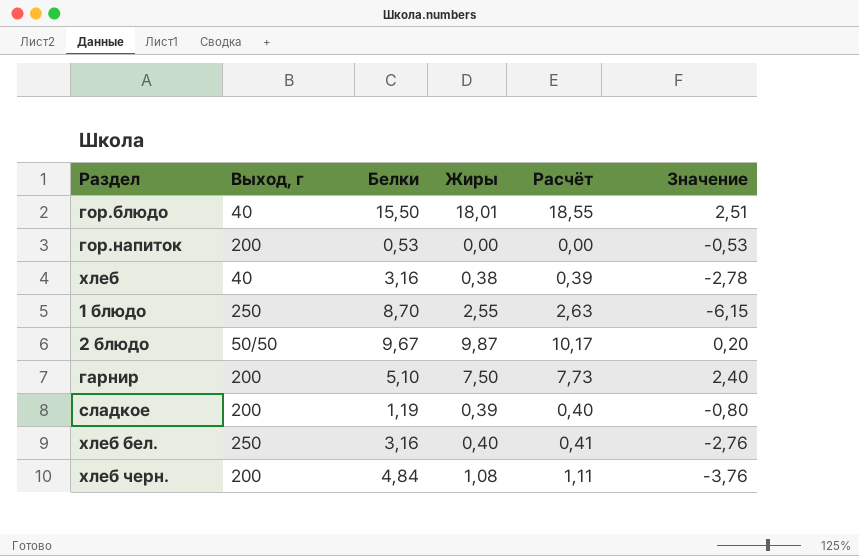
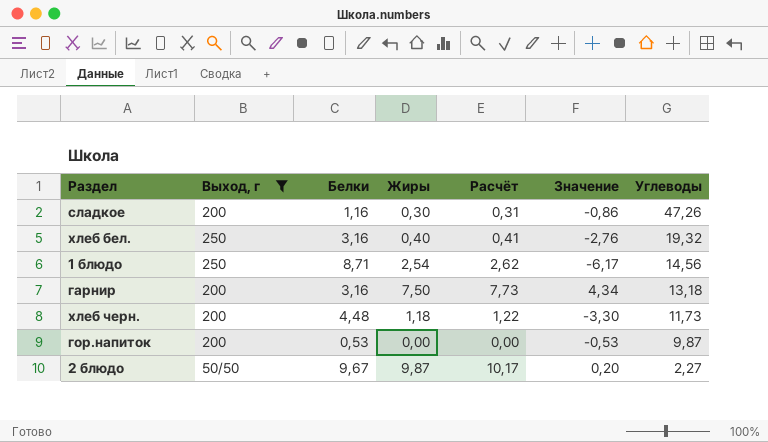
filter: none -> Выход, г != 40
row order: none -> Углеводы descending
column Углеводы | position: none -> 7
сладкое | Белки: 1,19 -> 1,16
сладкое | Жиры: 0,39 -> 0,30
сладкое | Расчёт: 0,40 -> 0,31
сладкое | Значение: -0,80 -> -0,86
1 блюдо | Белки: 8,70 -> 8,71
1 блюдо | Жиры: 2,55 -> 2,54
1 блюдо | Расчёт: 2,63 -> 2,62
1 блюдо | Значение: -6,15 -> -6,17
гарнир | Белки: 5,10 -> 3,16
гарнир | Значение: 2,40 -> 4,34
хлеб черн. | Белки: 4,84 -> 4,48
хлеб черн. | Жиры: 1,08 -> 1,18
хлеб черн. | Расчёт: 1,11 -> 1,22
хлеб черн. | Значение: -3,76 -> -3,30

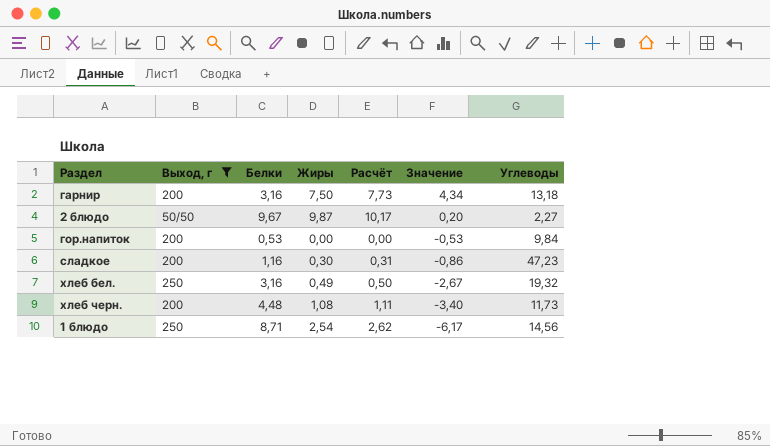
row order: Углеводы descending -> Значение descending
гор.напиток | Углеводы: 9,87 -> 9,84
сладкое | Углеводы: 47,26 -> 47,23
хлеб бел. | Жиры: 0,40 -> 0,49
хлеб бел. | Расчёт: 0,41 -> 0,50
хлеб бел. | Значение: -2,76 -> -2,67
хлеб черн. | Жиры: 1,18 -> 1,08
хлеб черн. | Расчёт: 1,22 -> 1,11
хлеб черн. | Значение: -3,30 -> -3,40

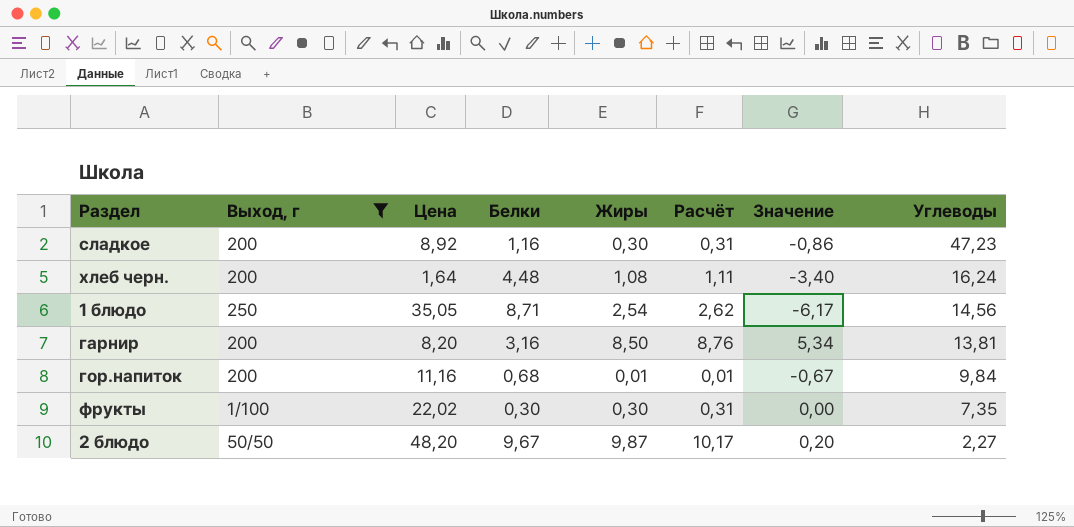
row order: Значение descending -> Углеводы descending
column Цена | position: none -> 3
row хлеб бел.: 250 | 3,16 | 0,49 | 0,50 | -2,67 | 19,32 -> none
хлеб черн. | Углеводы: 11,73 -> 16,24
гарнир | Жиры: 7,50 -> 8,50
гарнир | Расчёт: 7,73 -> 8,76
гарнир | Значение: 4,34 -> 5,34
гарнир | Углеводы: 13,18 -> 13,81
гор.напиток | Белки: 0,53 -> 0,68
гор.напиток | Жиры: 0,00 -> 0,01
гор.напиток | Расчёт: 0,00 -> 0,01
гор.напиток | Значение: -0,53 -> -0,67
row фрукты: none -> 1/100 | 22,02 | 0,30 | 0,30 | 0,31 | 0,00 | 7,35

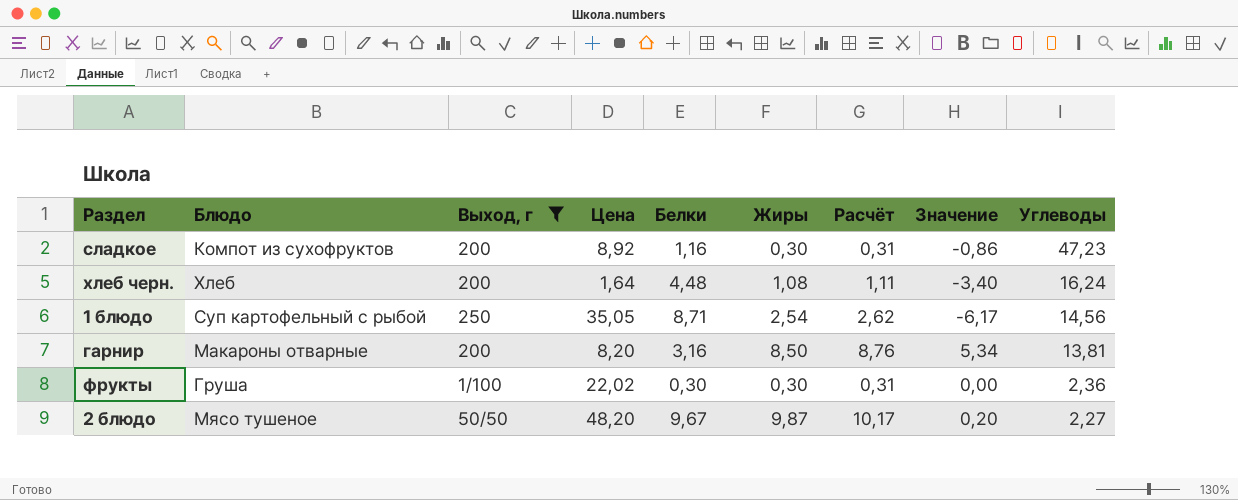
column Блюдо | position: none -> 2
row гор.напиток: 200 | 11,16 | 0,68 | 0,01 | 0,01 | -0,67 | 9,84 -> none
фрукты | Углеводы: 7,35 -> 2,36

